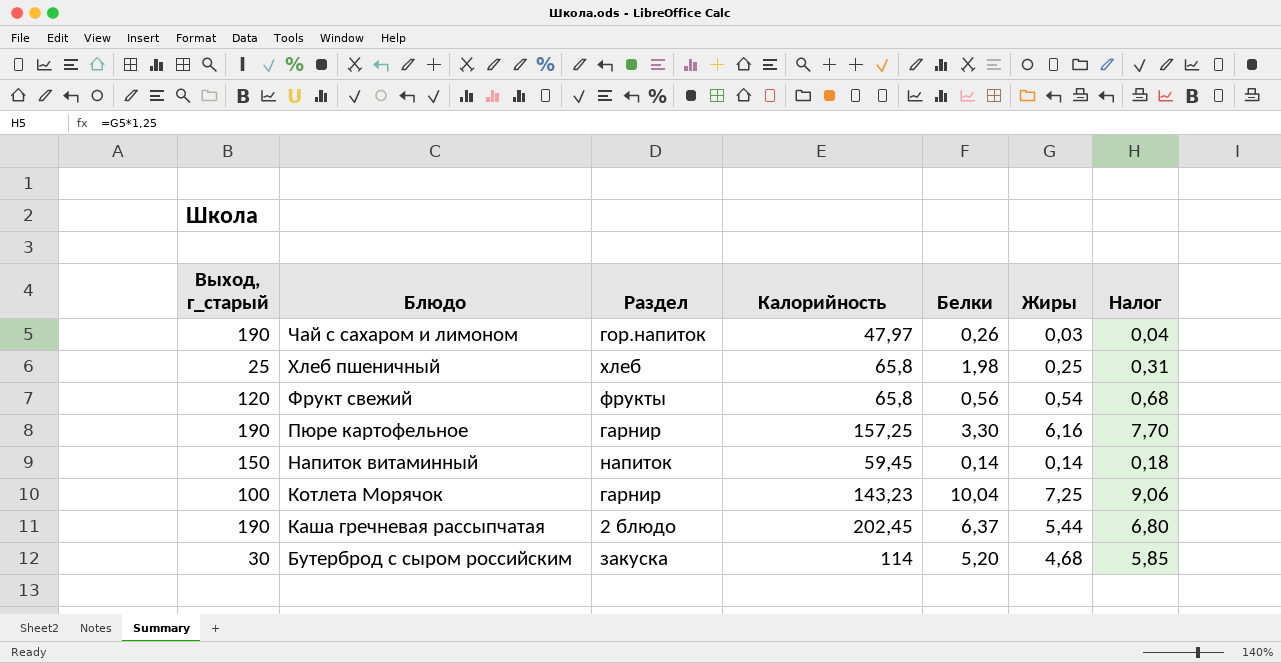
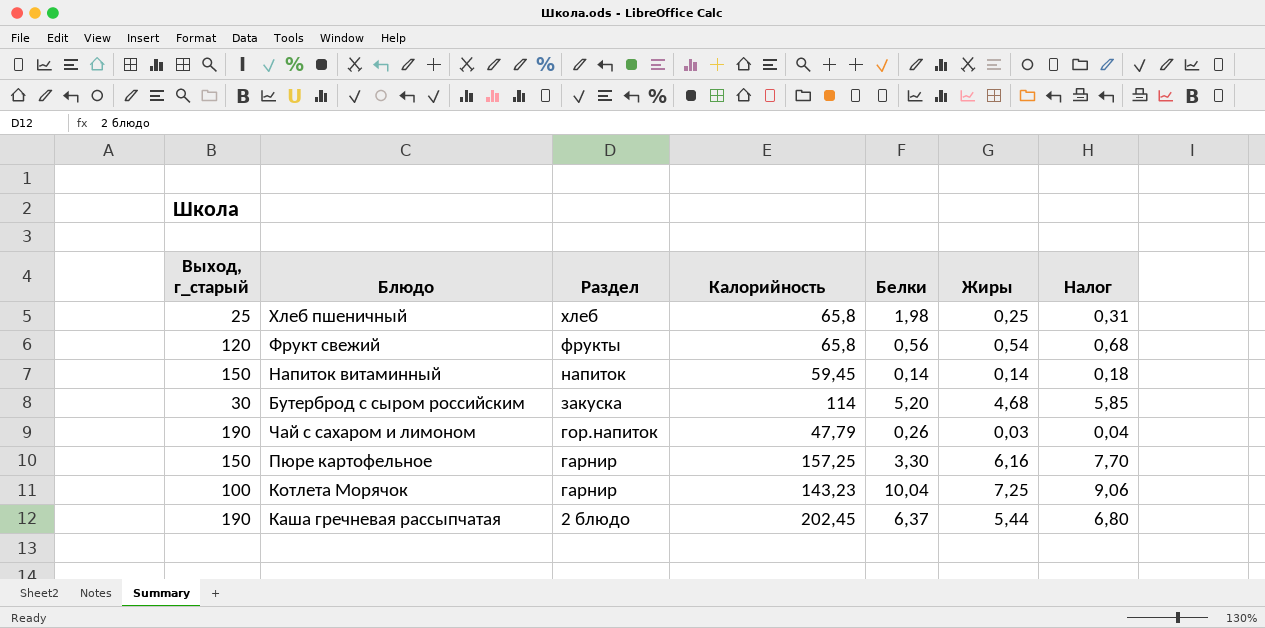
row order: Блюдо descending -> Раздел descending
Чай с сахаром и лимоном | Калорийность: 47,97 -> 47,79
Пюре картофельное | Выход, г_старый: 190 -> 150

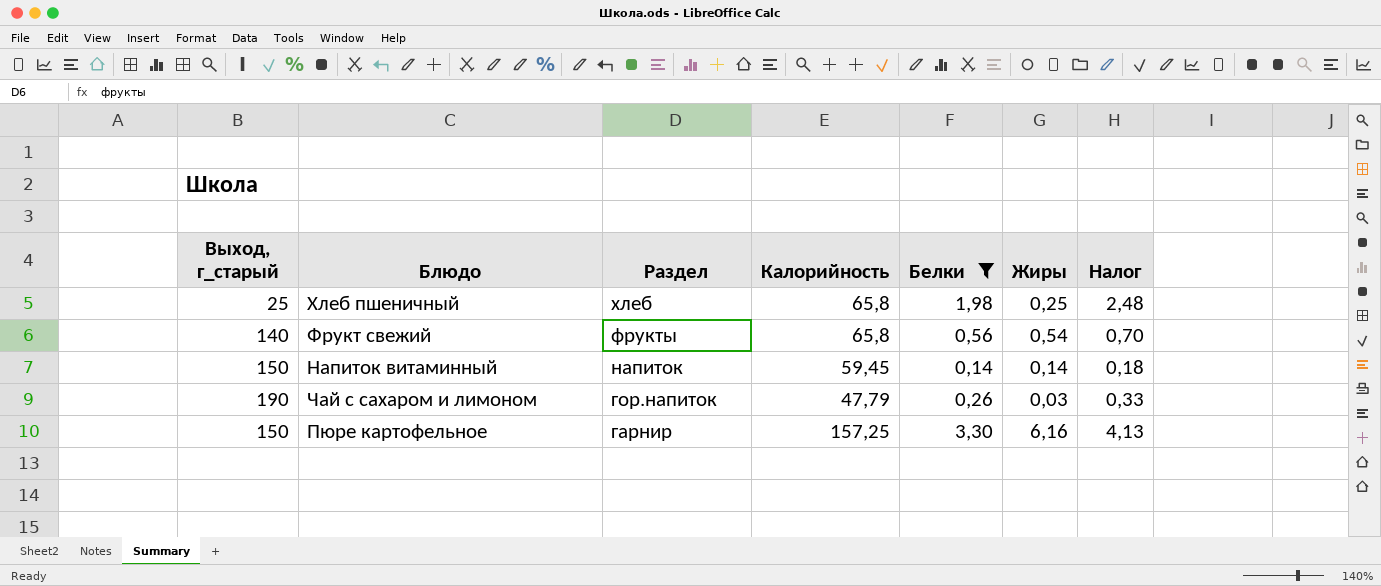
filter: none -> Белки <= 3,30
column Налог | formula: [Жиры] * 1,25 -> [Белки] * 1,25
Фрукт свежий | Выход, г_старый: 120 -> 140

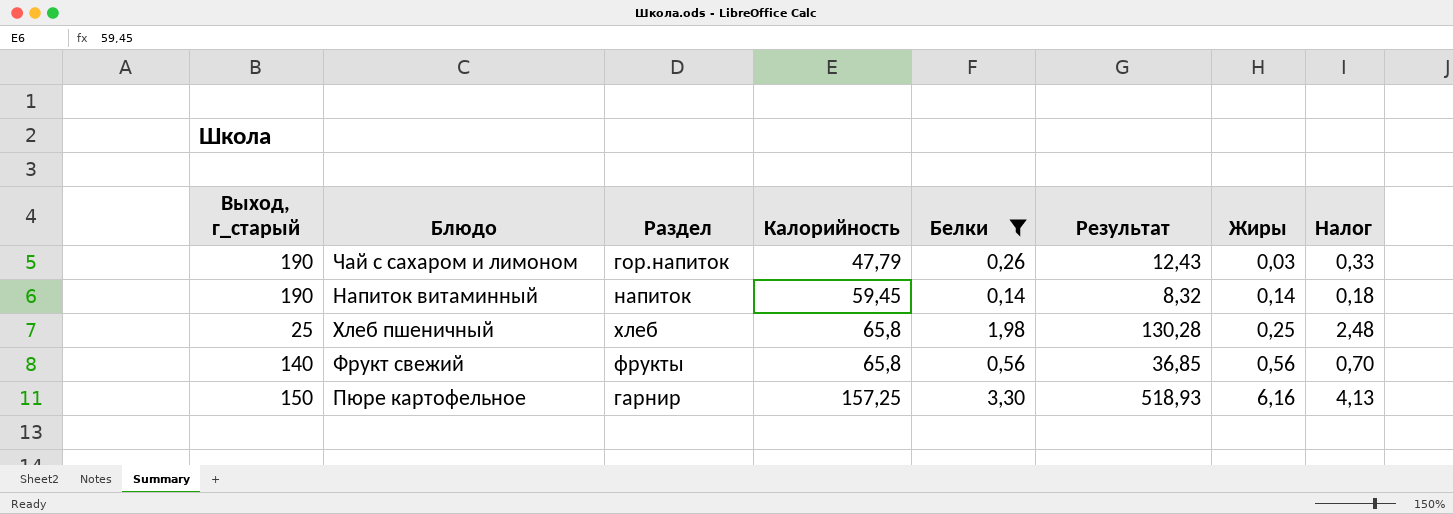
row order: Раздел descending -> Калорийность ascending
column Результат | formula: none -> [Калорийность] * [Белки]
Напиток витаминный | Выход, г_старый: 150 -> 190
Фрукт свежий | Жиры: 0,54 -> 0,56

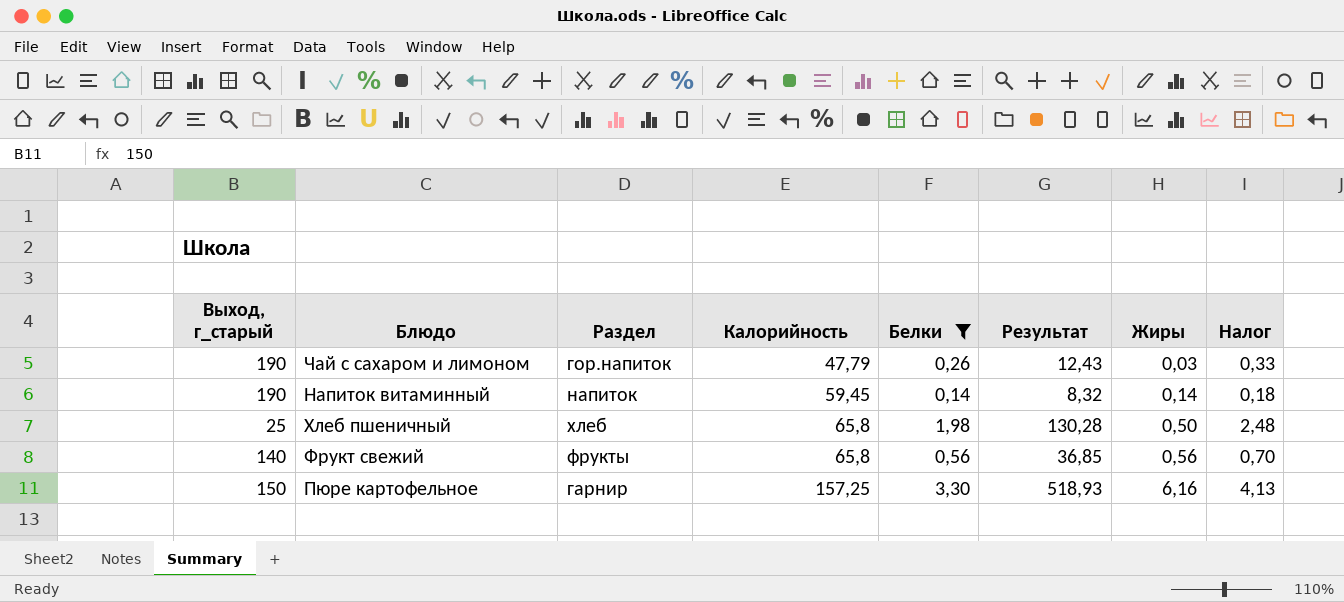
Хлеб пшеничный | Жиры: 0,25 -> 0,50

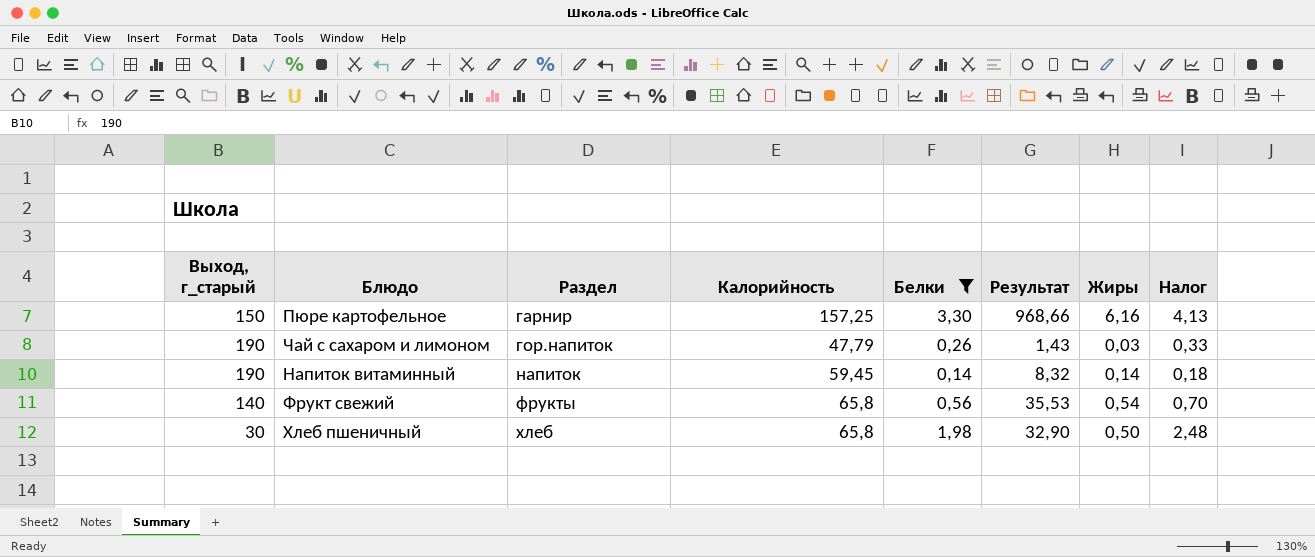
row order: Калорийность ascending -> Раздел ascending
column Результат | formula: [Калорийность] * [Белки] -> [Калорийность] * [Жиры]
Фрукт свежий | Жиры: 0,56 -> 0,54
Хлеб пшеничный | Выход, г_старый: 25 -> 30

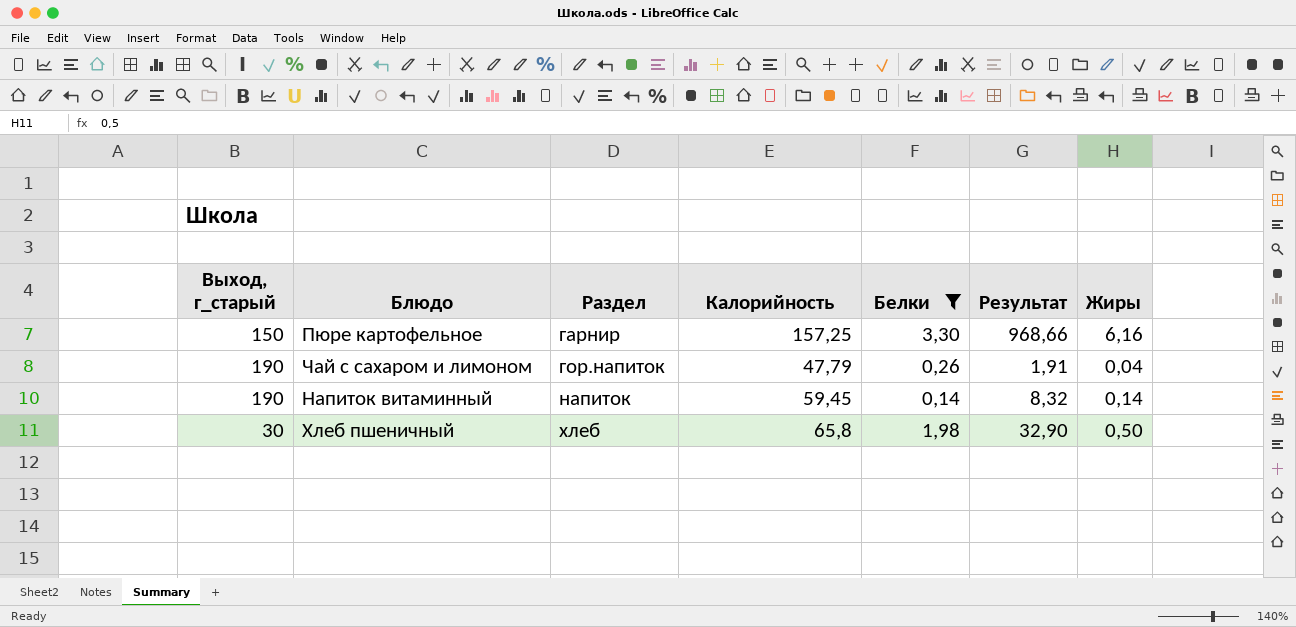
column Налог | formula: [Белки] * 1,25 -> none
row Фрукт свежий: 140 | фрукты | 65,8 | 0,56 | 35,53 | 0,54 | 0,70 -> none
Чай с сахаром и лимоном | Результат: 1,43 -> 1,91
Чай с сахаром и лимоном | Жиры: 0,03 -> 0,04

